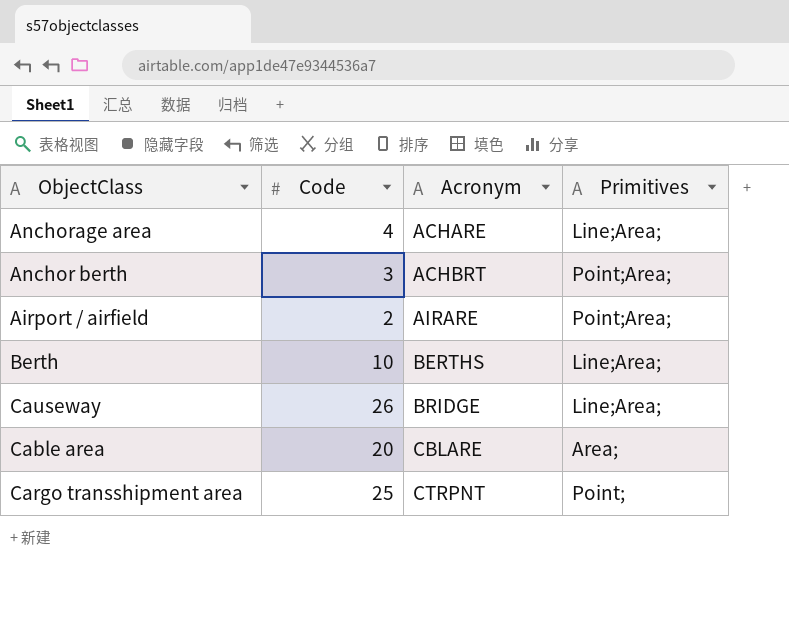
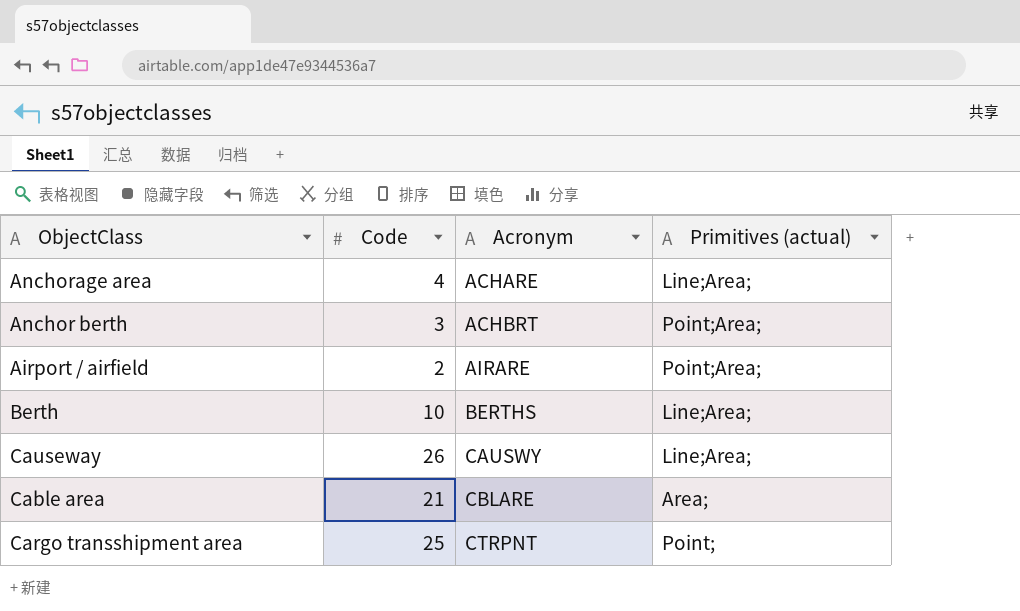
column name: Primitives -> Primitives (actual)
Causeway | Acronym: BRIDGE -> CAUSWY
Cable area | Code: 20 -> 21

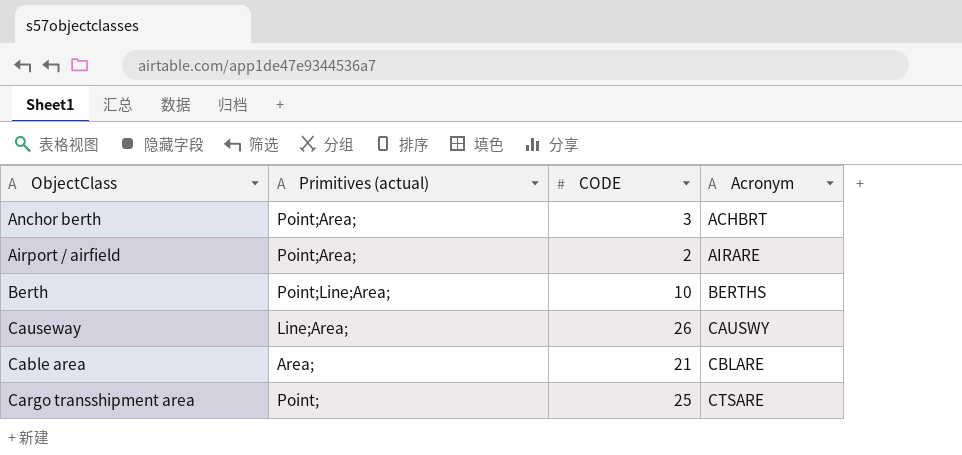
column Primitives (actual) | position: 4 -> 2
column name: Code -> CODE
row Anchorage area: 4 | ACHARE | Line;Area; -> none
Berth | Primitives (actual): Line;Area; -> Point;Line;Area;
Cargo transshipment area | Acronym: CTRPNT -> CTSARE

